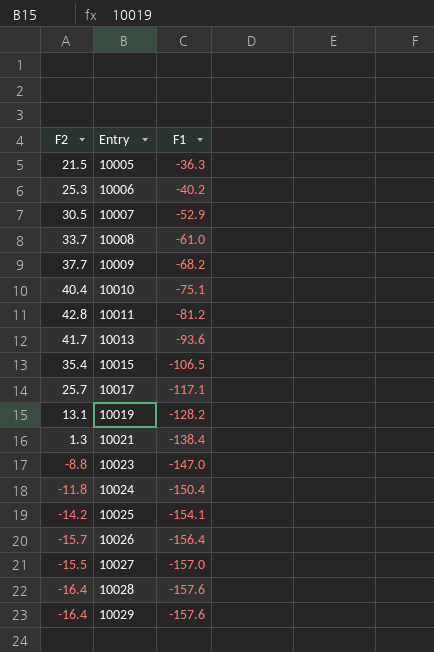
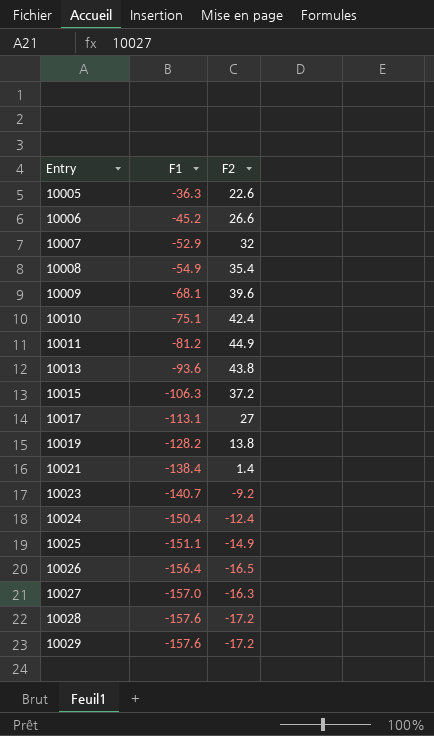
column F2 | position: 1 -> 3
10005 | F2: 21.5 -> 22.6
10006 | F1: -40.2 -> -45.2
10006 | F2: 25.3 -> 26.6
10007 | F2: 30.5 -> 32
10008 | F1: -61.0 -> -54.9
10008 | F2: 33.7 -> 35.4
10009 | F1: -68.2 -> -68.1
10009 | F2: 37.7 -> 39.6
10010 | F2: 40.4 -> 42.4
10011 | F2: 42.8 -> 44.9
10013 | F2: 41.7 -> 43.8
10015 | F1: -106.5 -> -106.3
10015 | F2: 35.4 -> 37.2
10017 | F1: -117.1 -> -113.1
10017 | F2: 25.7 -> 27
10019 | F2: 13.1 -> 13.8
10021 | F2: 1.3 -> 1.4
10023 | F1: -147.0 -> -140.7
10023 | F2: -8.8 -> -9.2
10024 | F2: -11.8 -> -12.4
10025 | F1: -154.1 -> -151.1
10025 | F2: -14.2 -> -14.9
10026 | F2: -15.7 -> -16.5
10027 | F2: -15.5 -> -16.3
10028 | F2: -16.4 -> -17.2
10029 | F2: -16.4 -> -17.2

